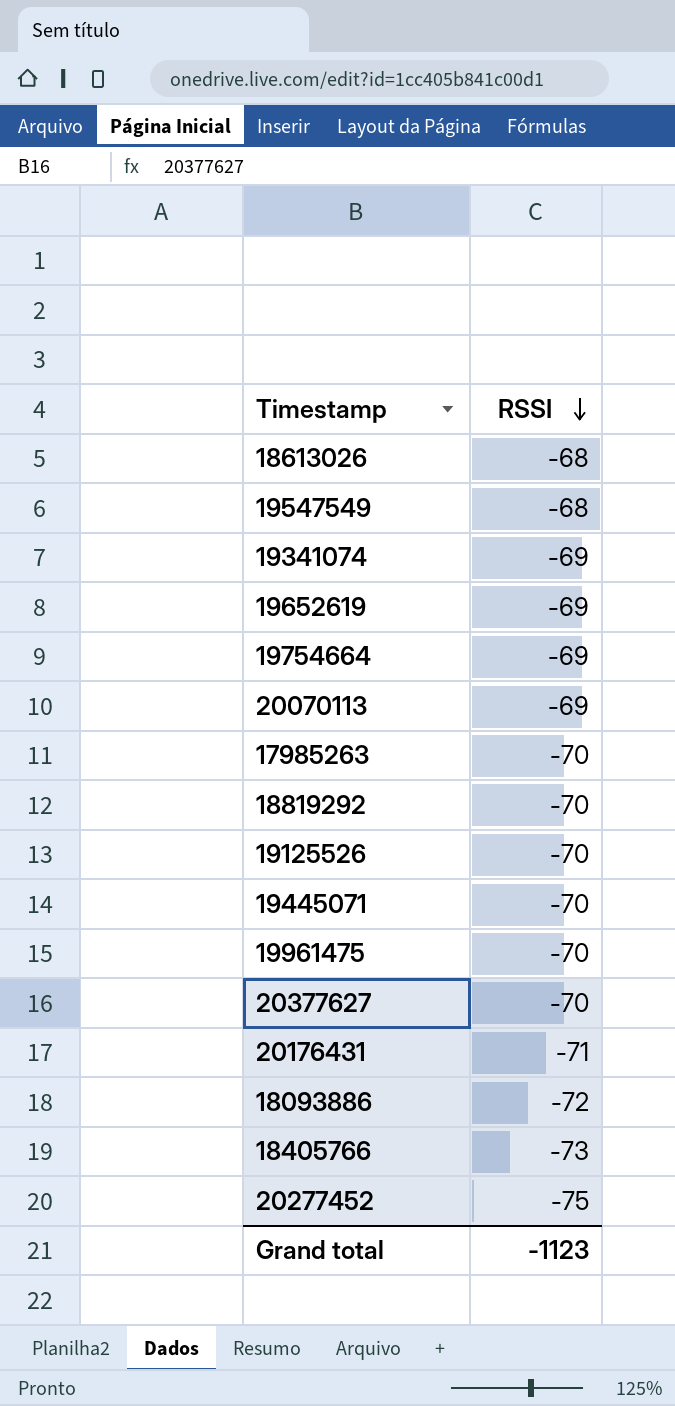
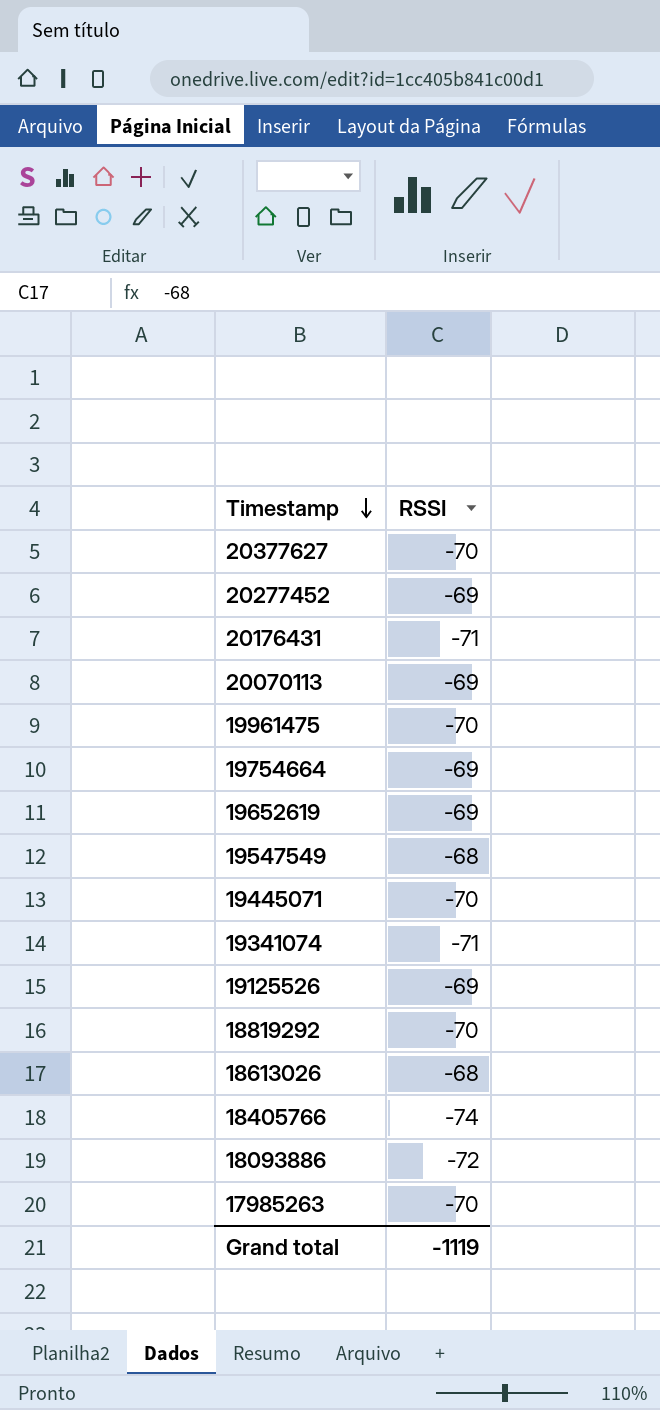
row order: RSSI descending -> Timestamp descending
20277452 | RSSI: -75 -> -69
19341074 | RSSI: -69 -> -71
19125526 | RSSI: -70 -> -69
18405766 | RSSI: -73 -> -74
Grand total | RSSI: -1123 -> -1119

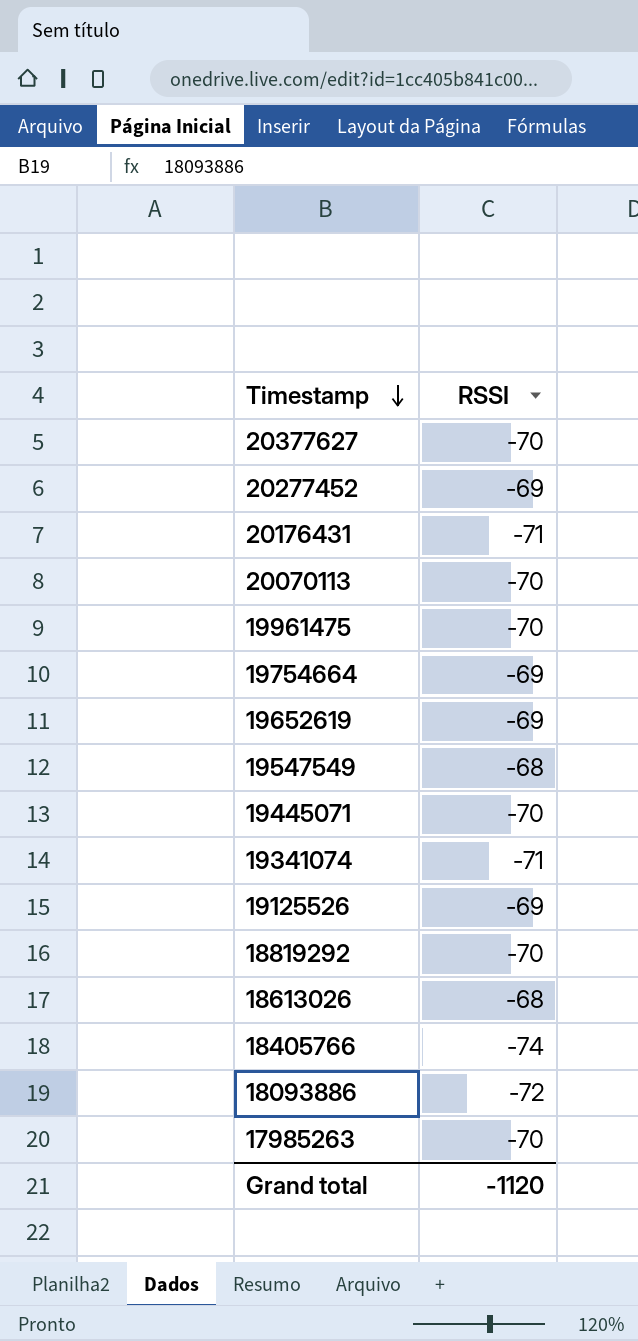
20070113 | RSSI: -69 -> -70
Grand total | RSSI: -1119 -> -1120

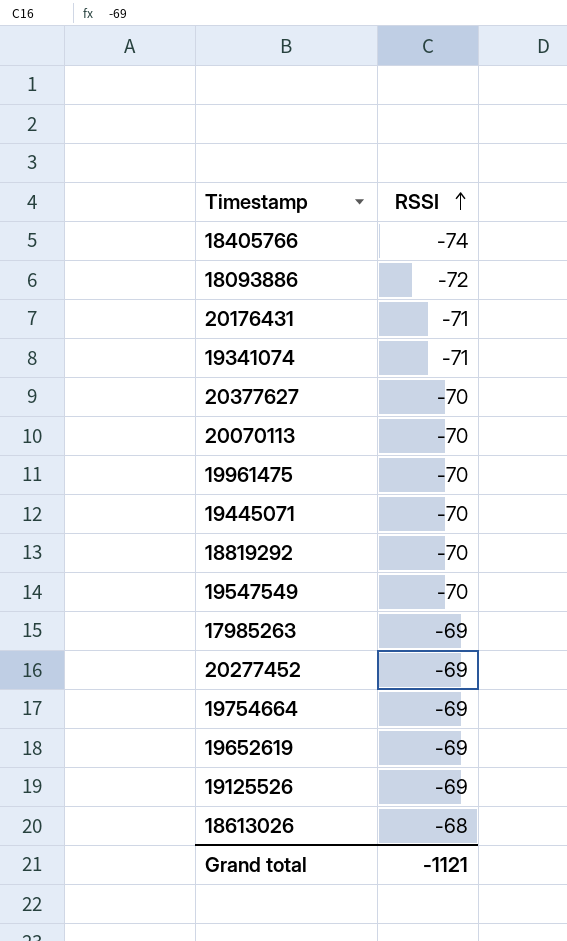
row order: Timestamp descending -> RSSI ascending
19547549 | RSSI: -68 -> -70
17985263 | RSSI: -70 -> -69
Grand total | RSSI: -1120 -> -1121

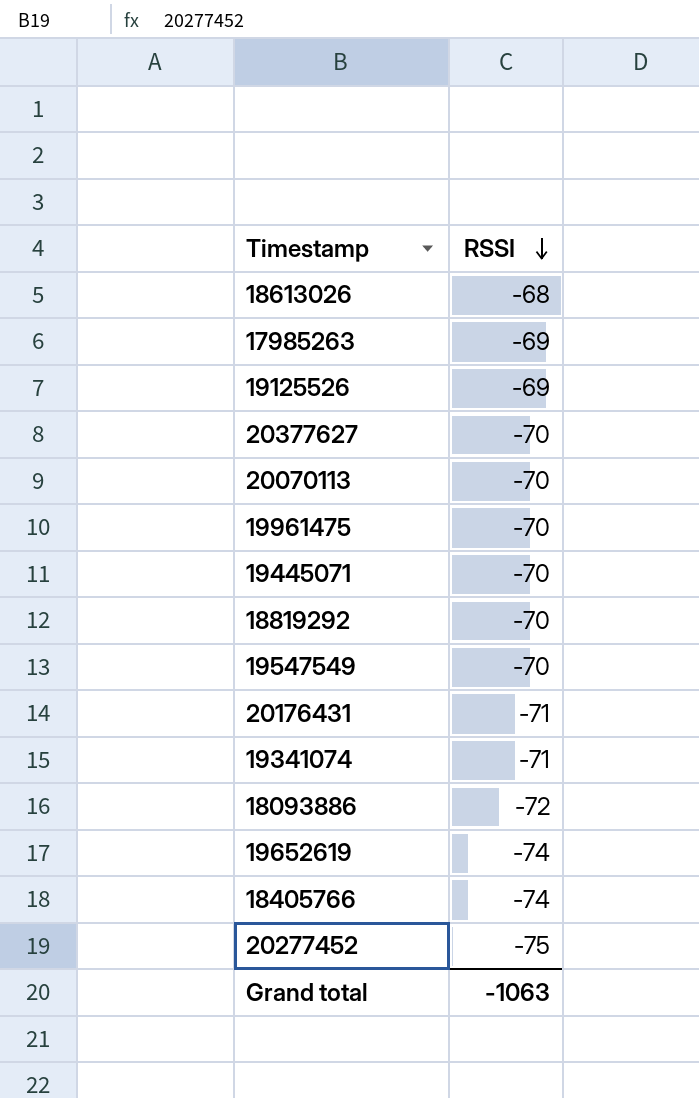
row order: RSSI ascending -> RSSI descending
row 19754664: -69 -> none
19652619 | RSSI: -69 -> -74
20277452 | RSSI: -69 -> -75
Grand total | RSSI: -1121 -> -1063

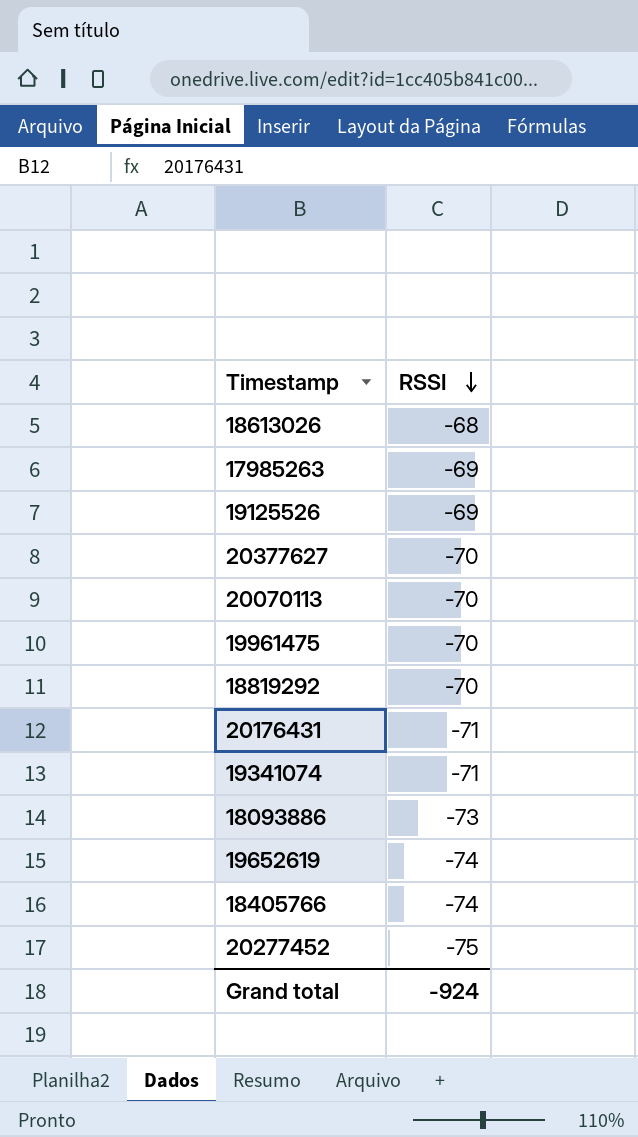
row 19445071: -70 -> none
row 19547549: -70 -> none
18093886 | RSSI: -72 -> -73
Grand total | RSSI: -1063 -> -924

